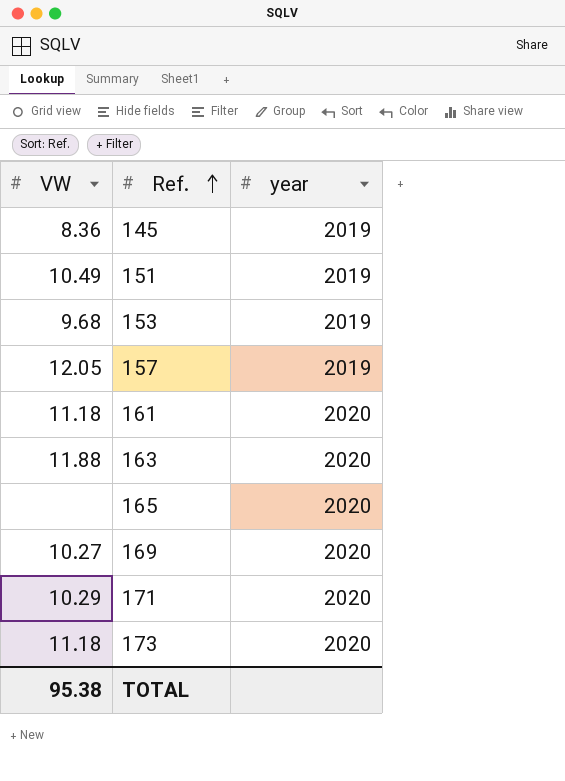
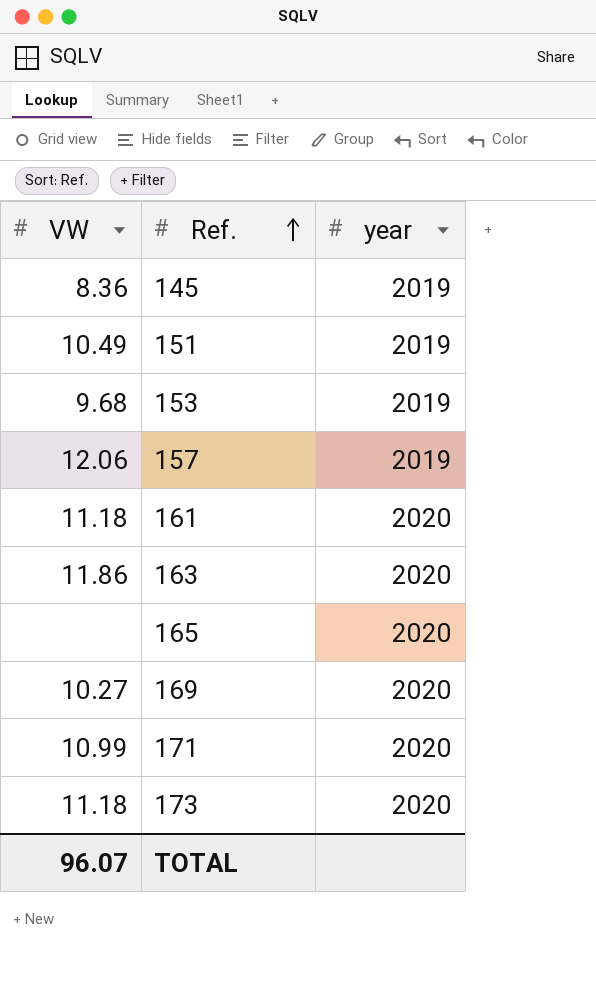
157 | VW: 12.05 -> 12.06
163 | VW: 11.88 -> 11.86
171 | VW: 10.29 -> 10.99
TOTAL | VW: 95.38 -> 96.07

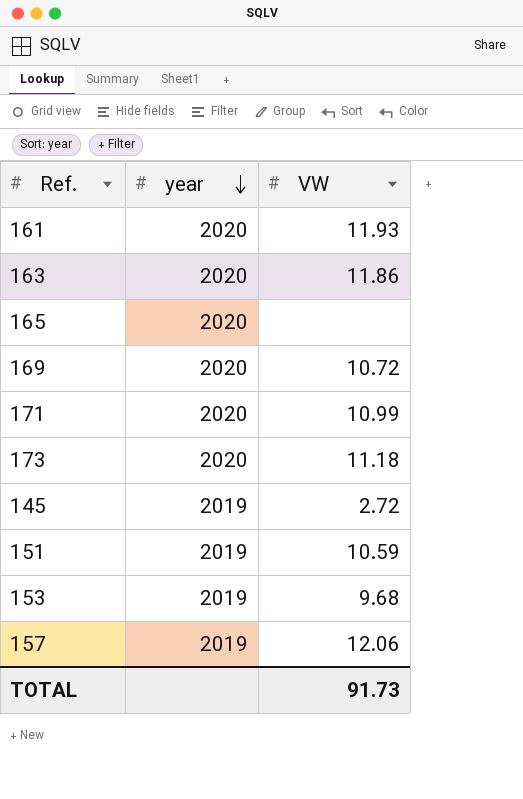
row order: Ref. ascending -> year descending
column VW | position: 1 -> 3
161 | VW: 11.18 -> 11.93
169 | VW: 10.27 -> 10.72
145 | VW: 8.36 -> 2.72
151 | VW: 10.49 -> 10.59
TOTAL | VW: 96.07 -> 91.73

